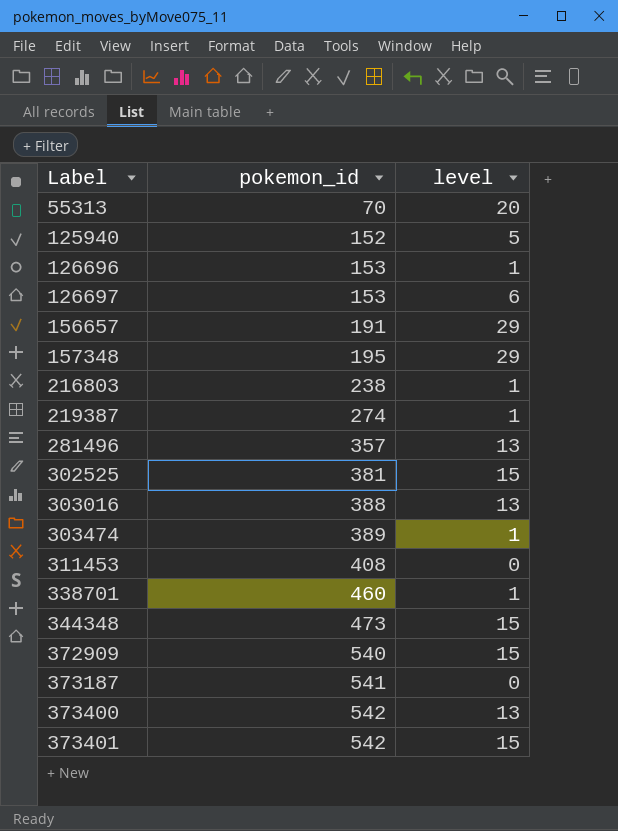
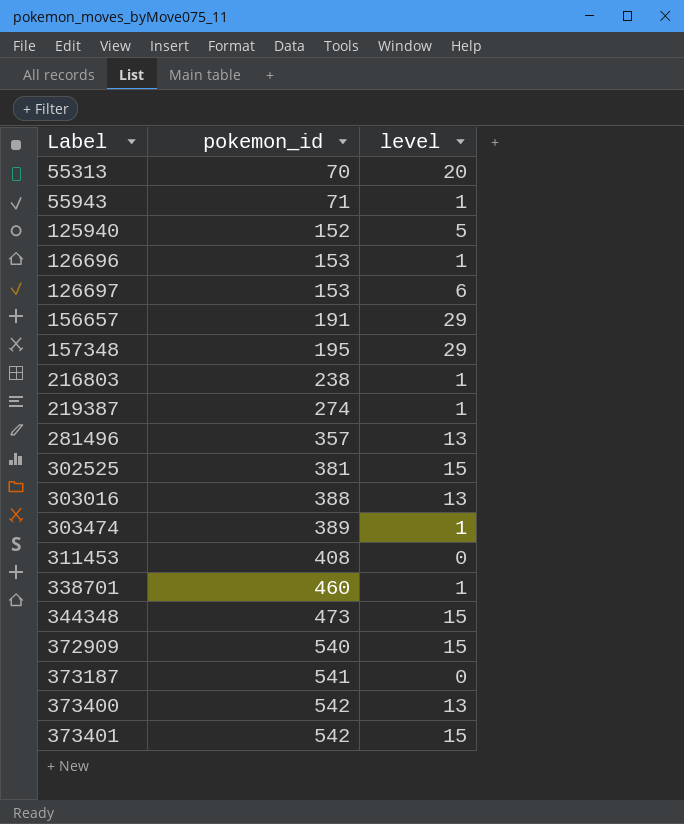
row 55943: none -> 71 | 1

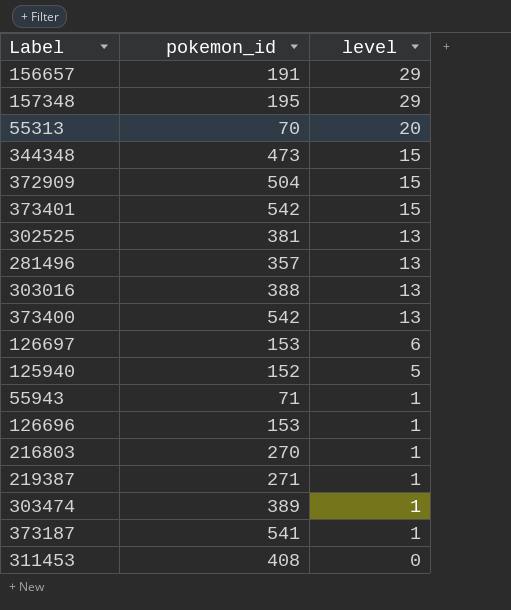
row order: Label ascending -> level descending
row 338701: 460 | 1 -> none
372909 | pokemon_id: 540 -> 504
302525 | level: 15 -> 13
216803 | pokemon_id: 238 -> 270
219387 | pokemon_id: 274 -> 271
373187 | level: 0 -> 1

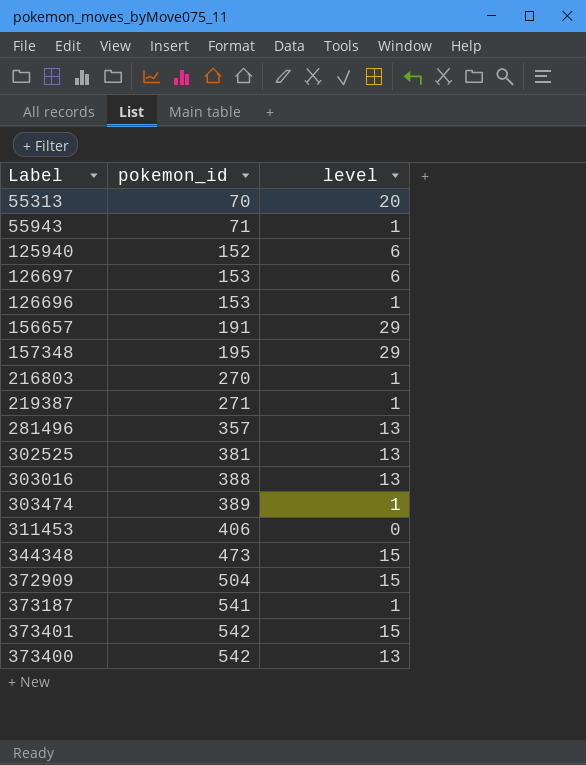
row order: level descending -> pokemon_id ascending
125940 | level: 5 -> 6
311453 | pokemon_id: 408 -> 406

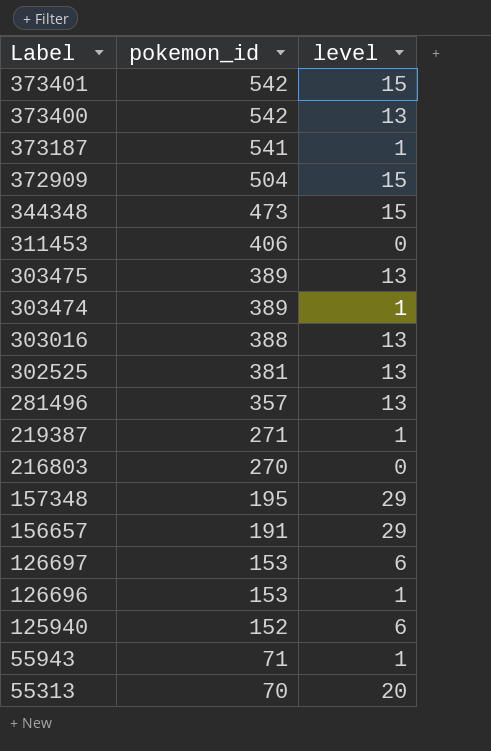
row order: pokemon_id ascending -> Label descending
row 303475: none -> 389 | 13
216803 | level: 1 -> 0

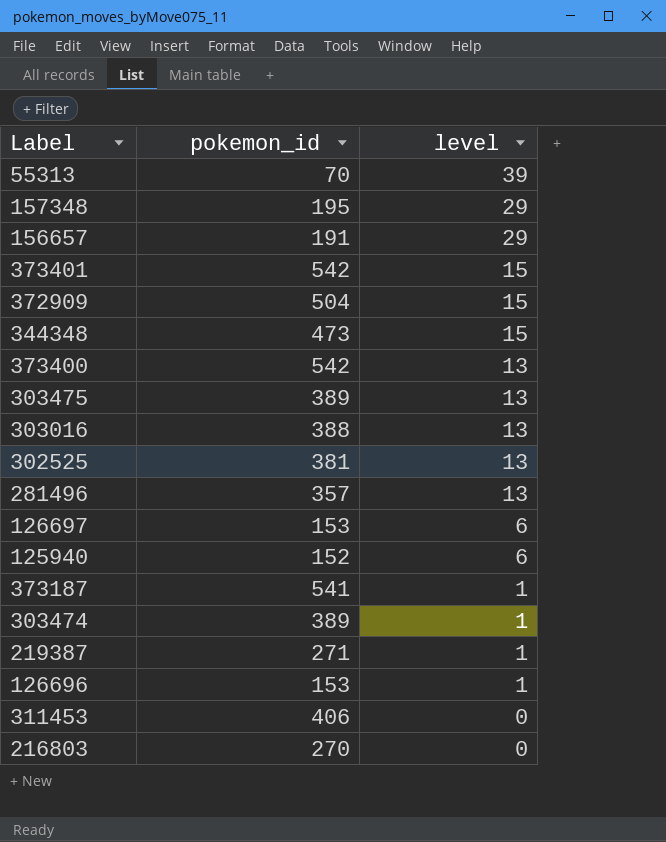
row order: Label descending -> level descending
row 55943: 71 | 1 -> none
55313 | level: 20 -> 39

